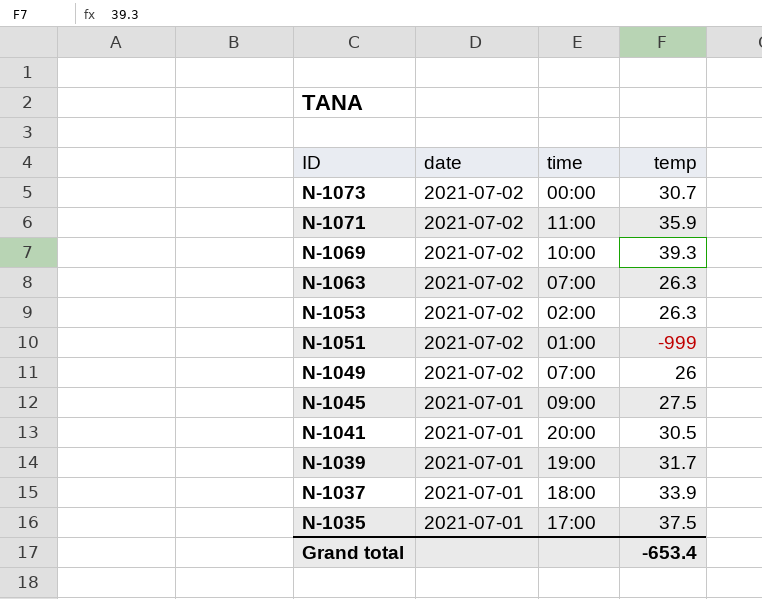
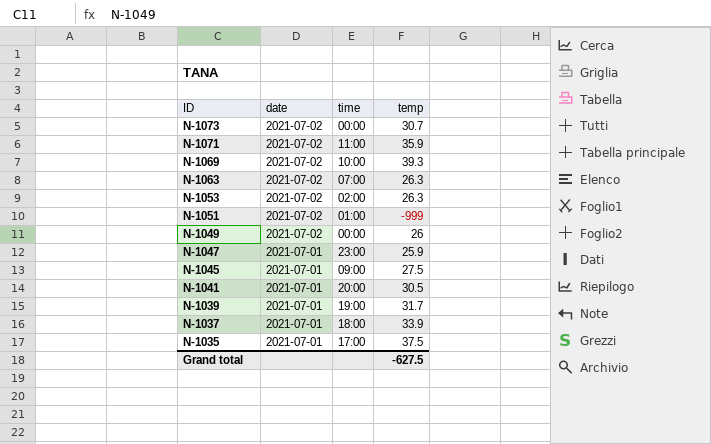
N-1049 | time: 07:00 -> 00:00
row N-1047: none -> 2021-07-01 | 23:00 | 25.9
Grand total | temp: -653.4 -> -627.5

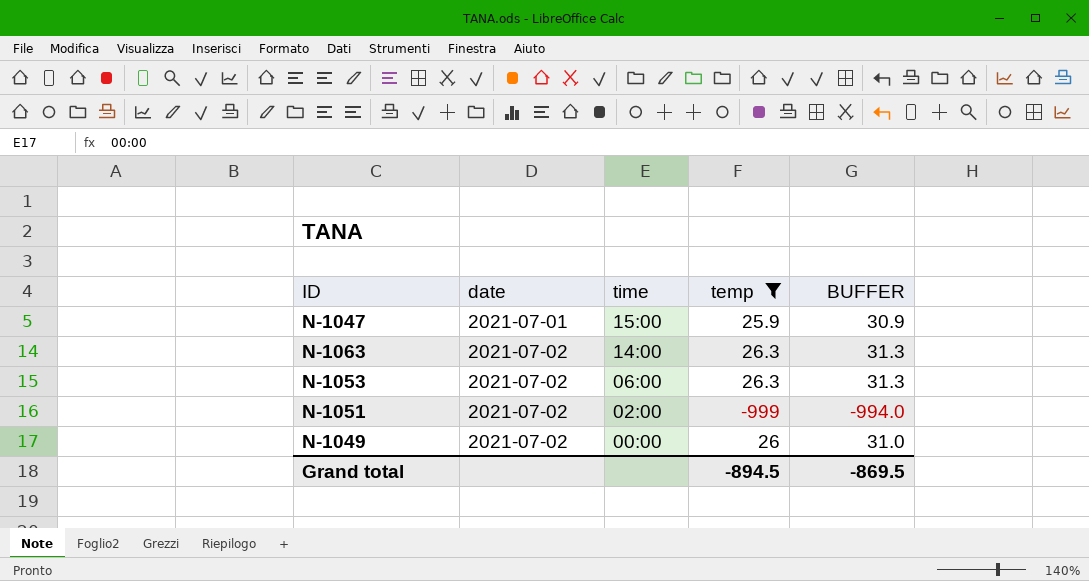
filter: none -> temp <= 26.3
row order: ID descending -> date ascending
column BUFFER | formula: none -> [temp] + 5
N-1047 | time: 23:00 -> 15:00
N-1063 | time: 07:00 -> 14:00
N-1053 | time: 02:00 -> 06:00
N-1051 | time: 01:00 -> 02:00
Grand total | temp: -627.5 -> -894.5

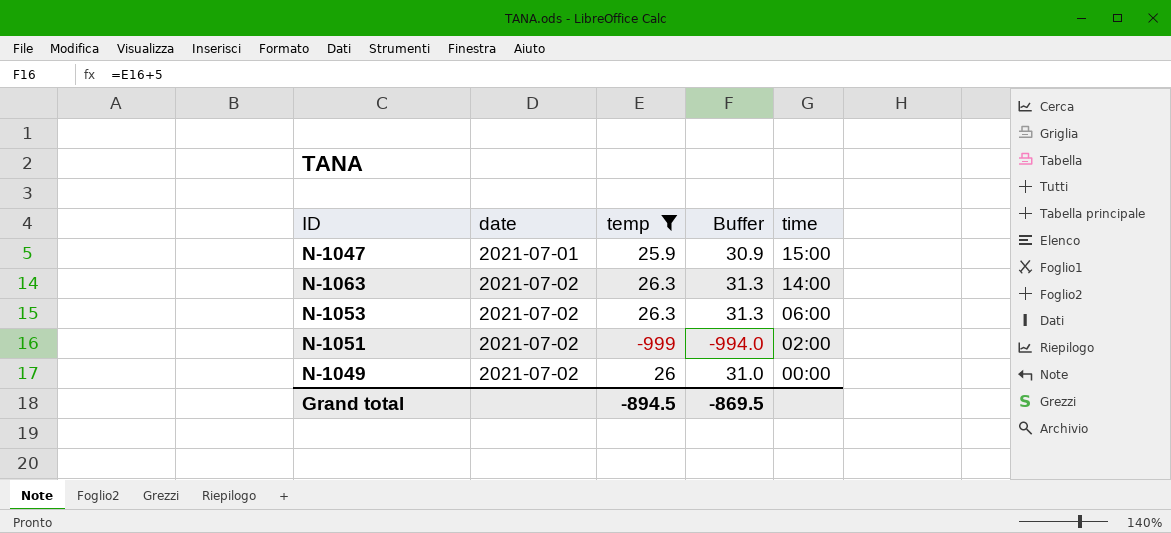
column name: BUFFER -> Buffer
column time | position: 3 -> 5

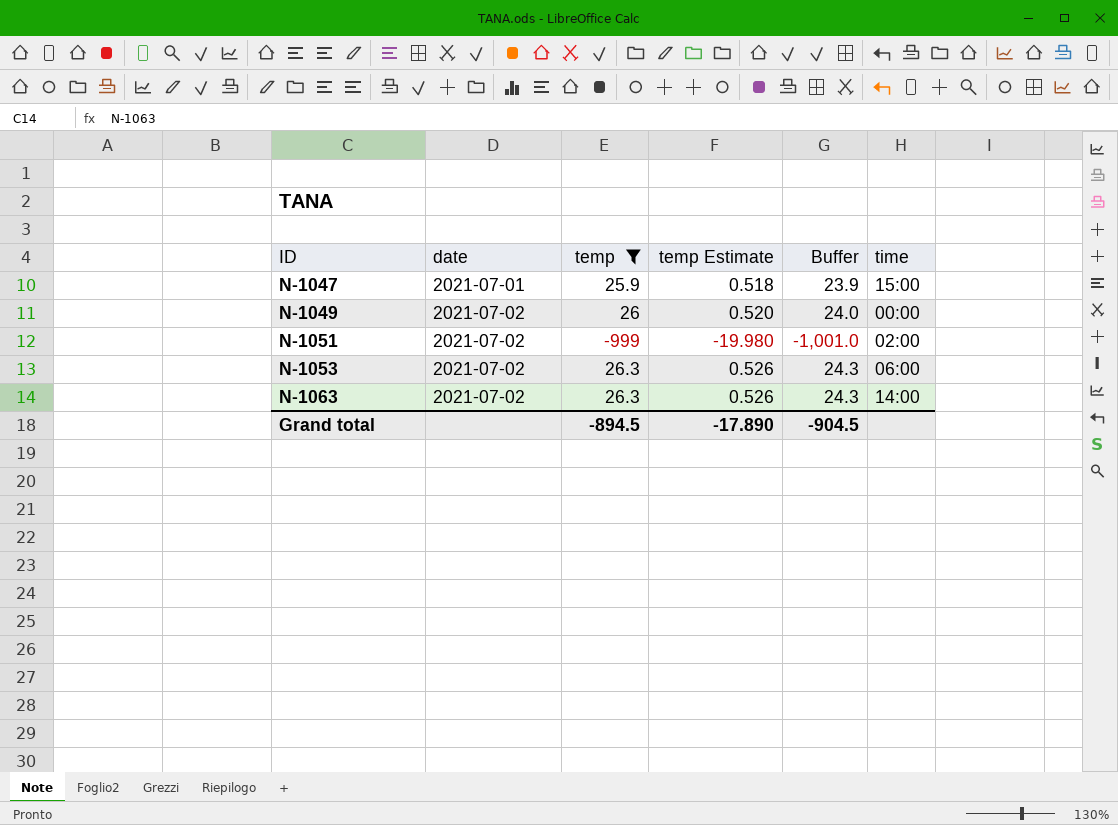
row order: date ascending -> ID ascending
column temp Estimate | formula: none -> [temp] * 0.02
column Buffer | formula: [temp] + 5 -> [temp] - 2
Grand total | Buffer: -869.5 -> -904.5

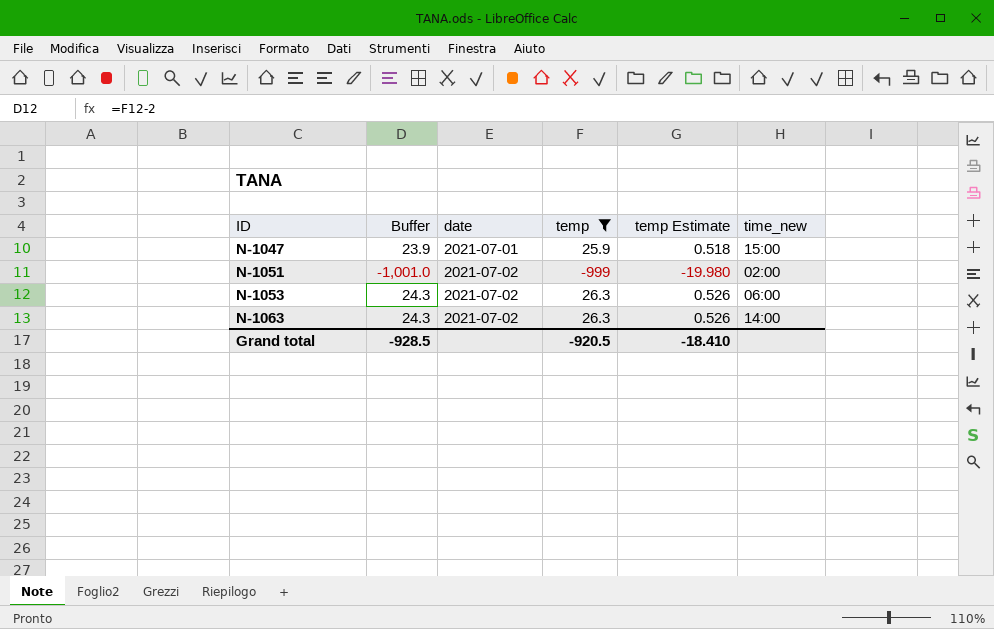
column Buffer | position: 5 -> 2
column name: time -> time_new
row N-1049: 2021-07-02 | 26 | 0.520 | 24.0 | 00:00 -> none
Grand total | Buffer: -904.5 -> -928.5
Grand total | temp: -894.5 -> -920.5
Grand total | temp Estimate: -17.890 -> -18.410

